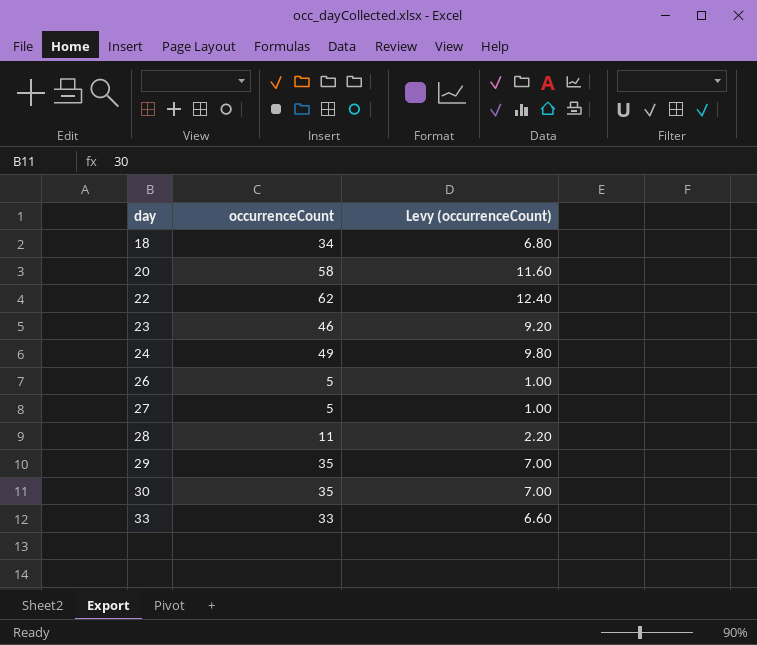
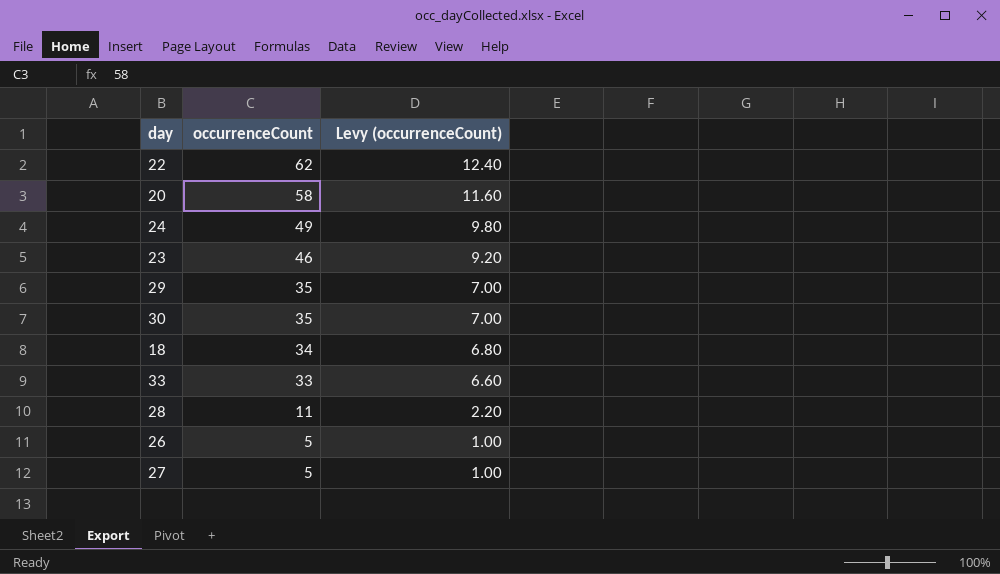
row order: day ascending -> occurrenceCount descending

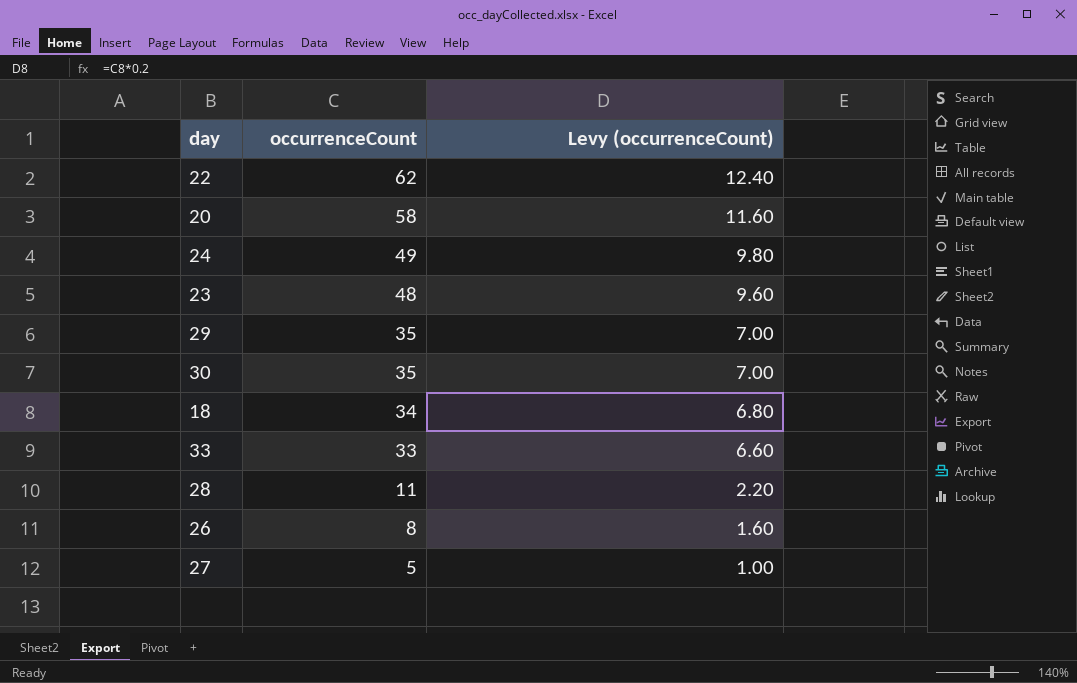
23 | occurrenceCount: 46 -> 48
23 | Levy (occurrenceCount): 9.20 -> 9.60
26 | occurrenceCount: 5 -> 8
26 | Levy (occurrenceCount): 1.00 -> 1.60

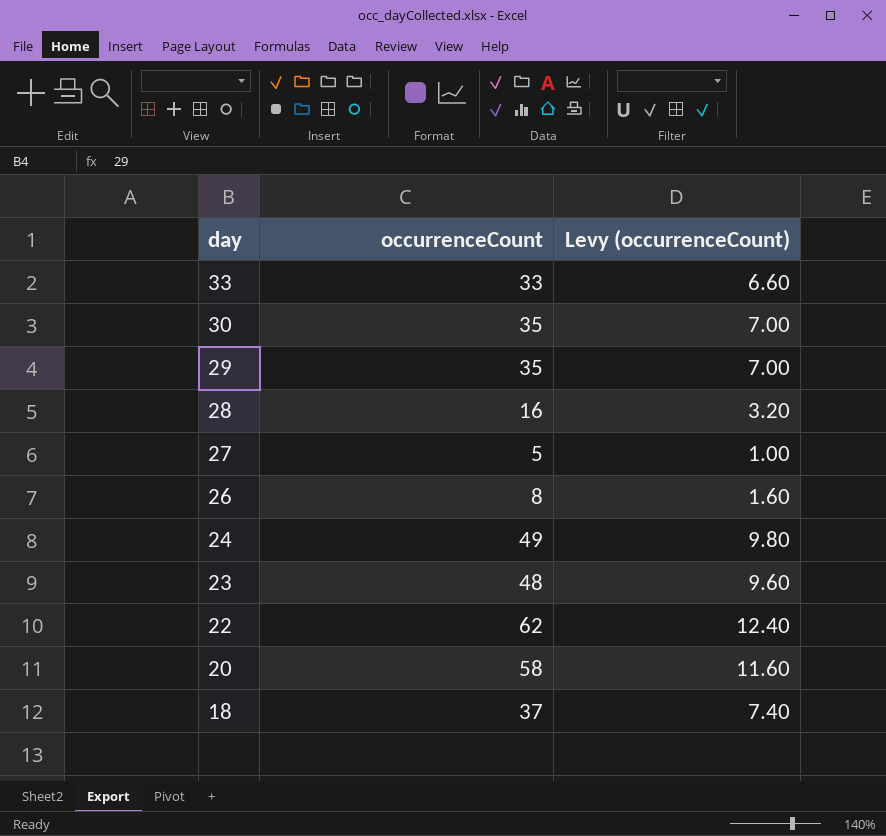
row order: occurrenceCount descending -> day descending
28 | occurrenceCount: 11 -> 16
28 | Levy (occurrenceCount): 2.20 -> 3.20
18 | occurrenceCount: 34 -> 37
18 | Levy (occurrenceCount): 6.80 -> 7.40

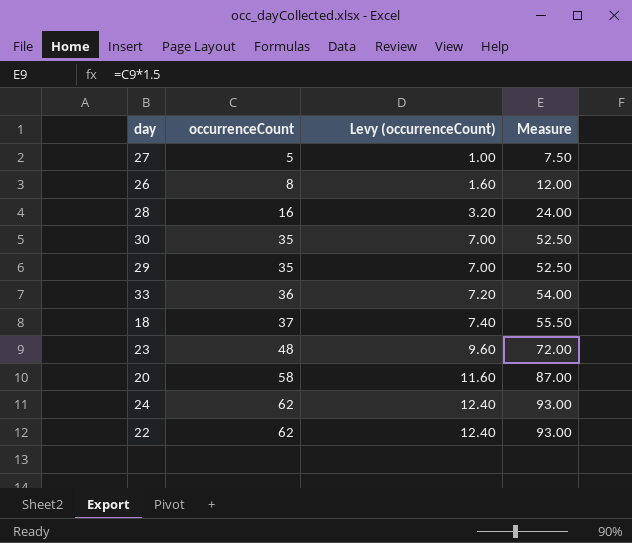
row order: day descending -> occurrenceCount ascending
column Measure | formula: none -> [occurrenceCount] * 1.5
33 | occurrenceCount: 33 -> 36
33 | Levy (occurrenceCount): 6.60 -> 7.20
24 | occurrenceCount: 49 -> 62
24 | Levy (occurrenceCount): 9.80 -> 12.40

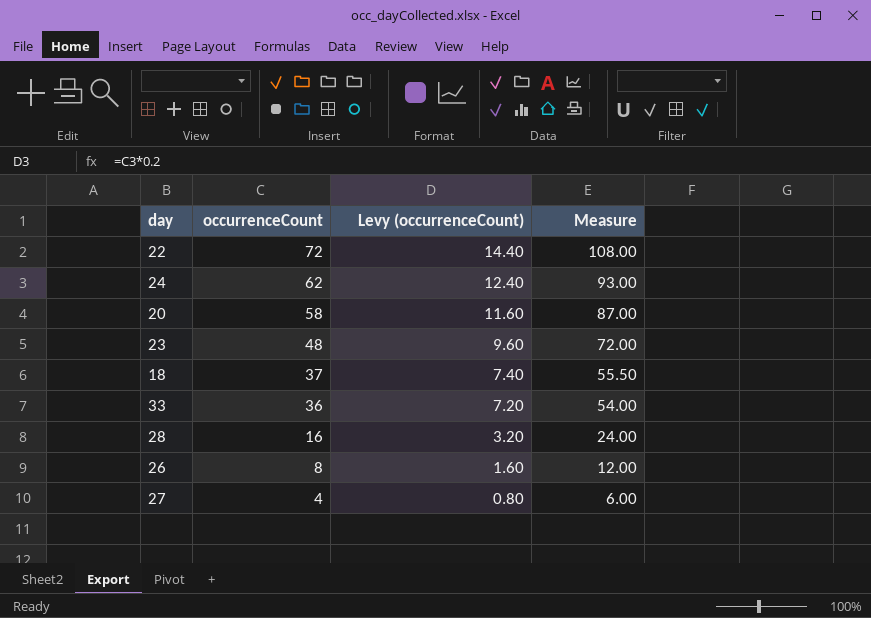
row order: occurrenceCount ascending -> occurrenceCount descending
row 30: 35 | 7.00 | 52.50 -> none
row 29: 35 | 7.00 | 52.50 -> none
22 | occurrenceCount: 62 -> 72
22 | Levy (occurrenceCount): 12.40 -> 14.40
22 | Measure: 93.00 -> 108.00
27 | occurrenceCount: 5 -> 4
27 | Levy (occurrenceCount): 1.00 -> 0.80
27 | Measure: 7.50 -> 6.00

